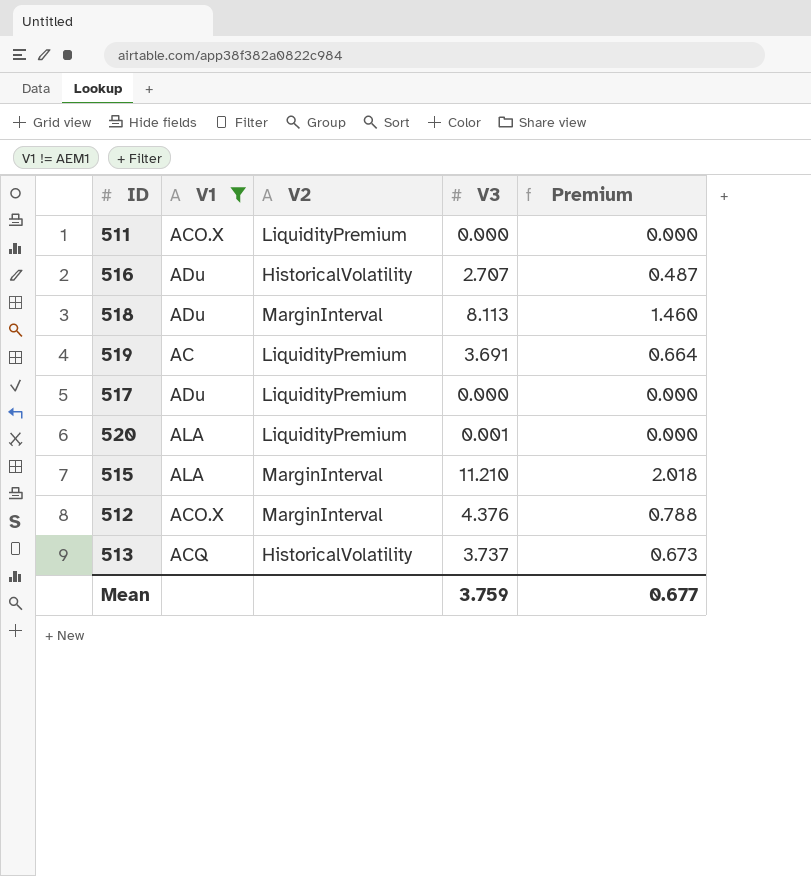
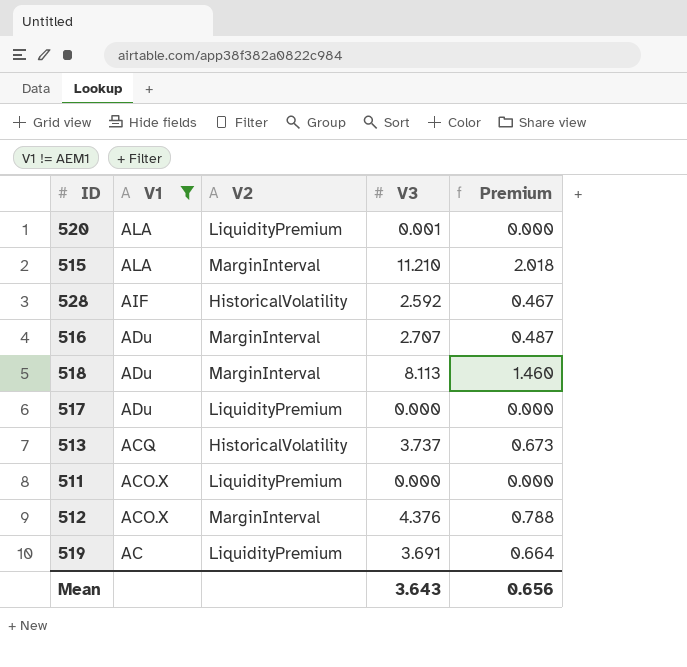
row order: none -> V1 descending
row 528: none -> AIF | HistoricalVolatility | 2.592 | 0.467
516 | V2: HistoricalVolatility -> MarginInterval
Mean | V3: 3.759 -> 3.643
Mean | Premium: 0.677 -> 0.656

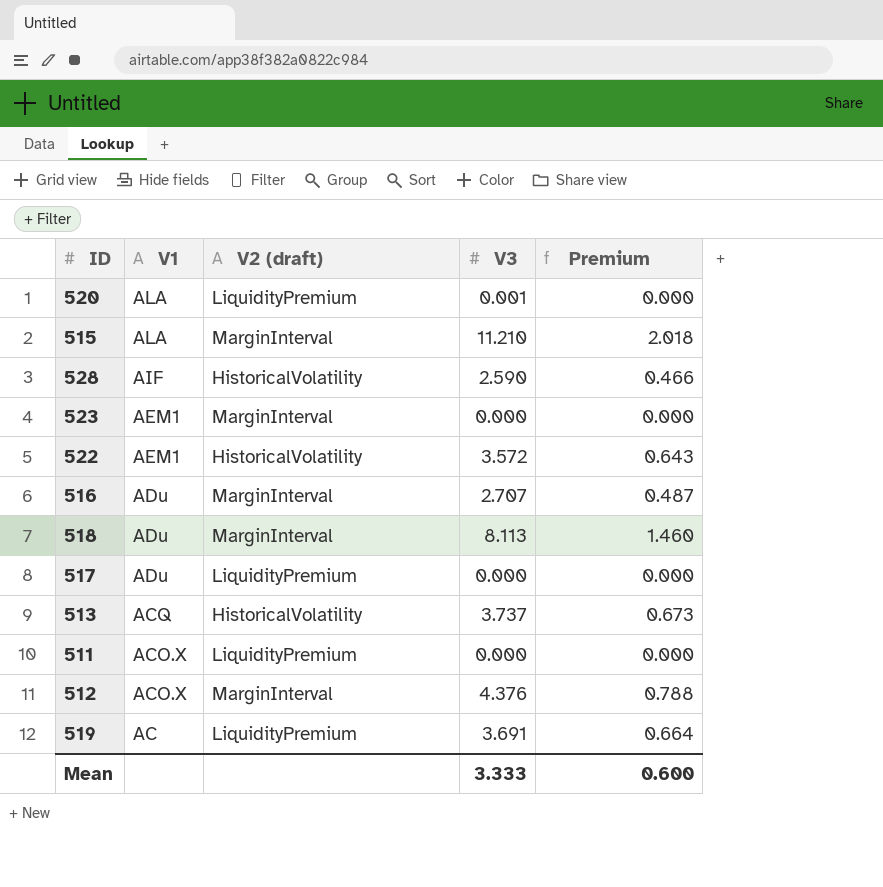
filter: V1 != AEM1 -> none
column name: V2 -> V2 (draft)
528 | V3: 2.592 -> 2.590
528 | Premium: 0.467 -> 0.466
Mean | V3: 3.643 -> 3.333
Mean | Premium: 0.656 -> 0.600

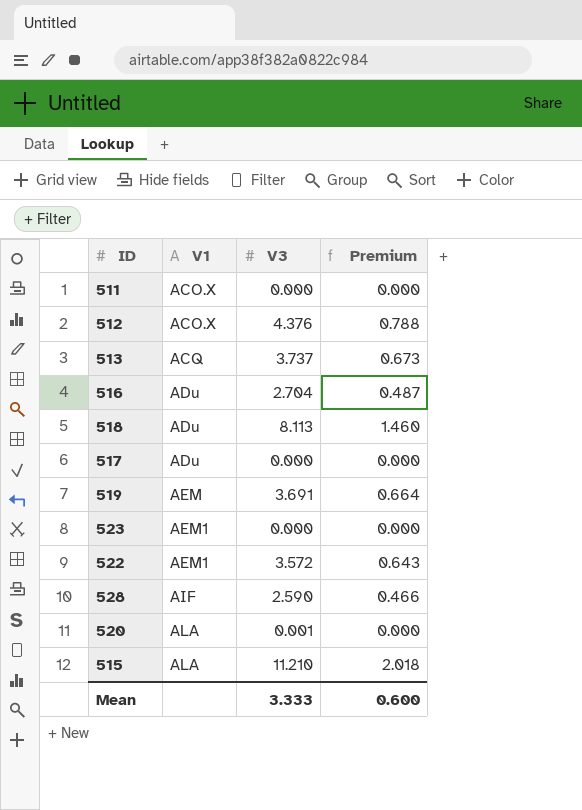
row order: V1 descending -> V1 ascending
column V2 (draft) | position: 3 -> none
516 | V3: 2.707 -> 2.704
519 | V1: AC -> AEM

